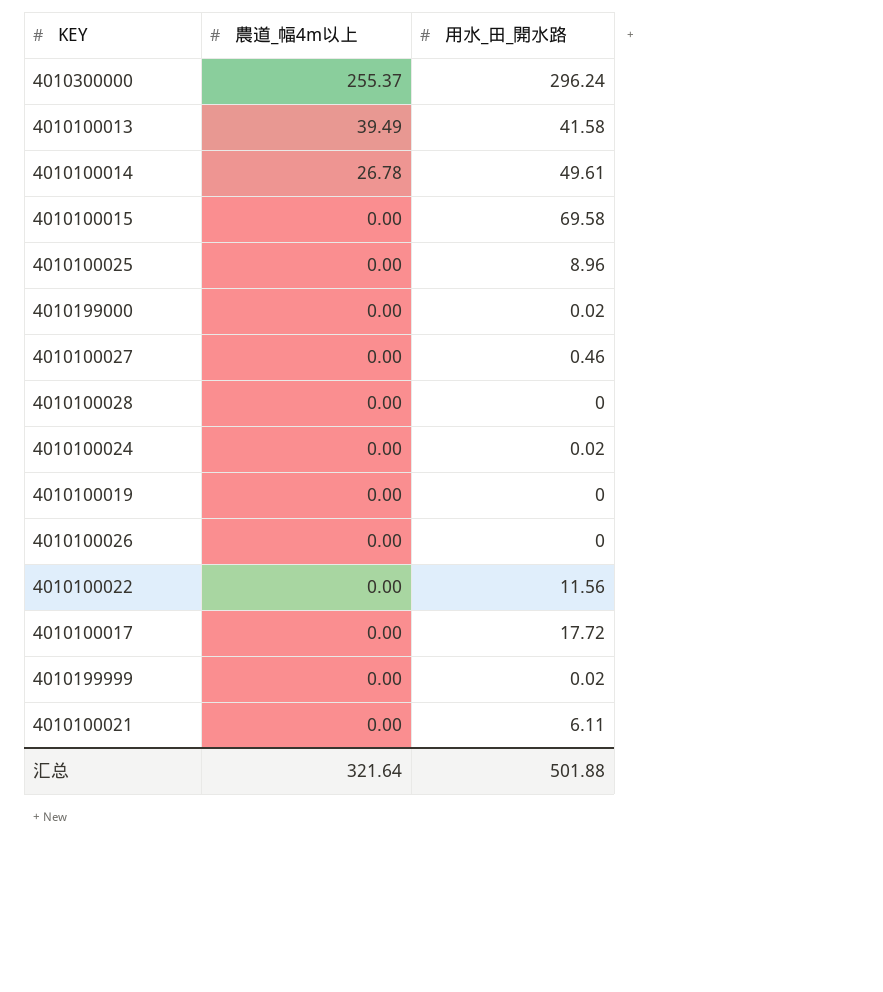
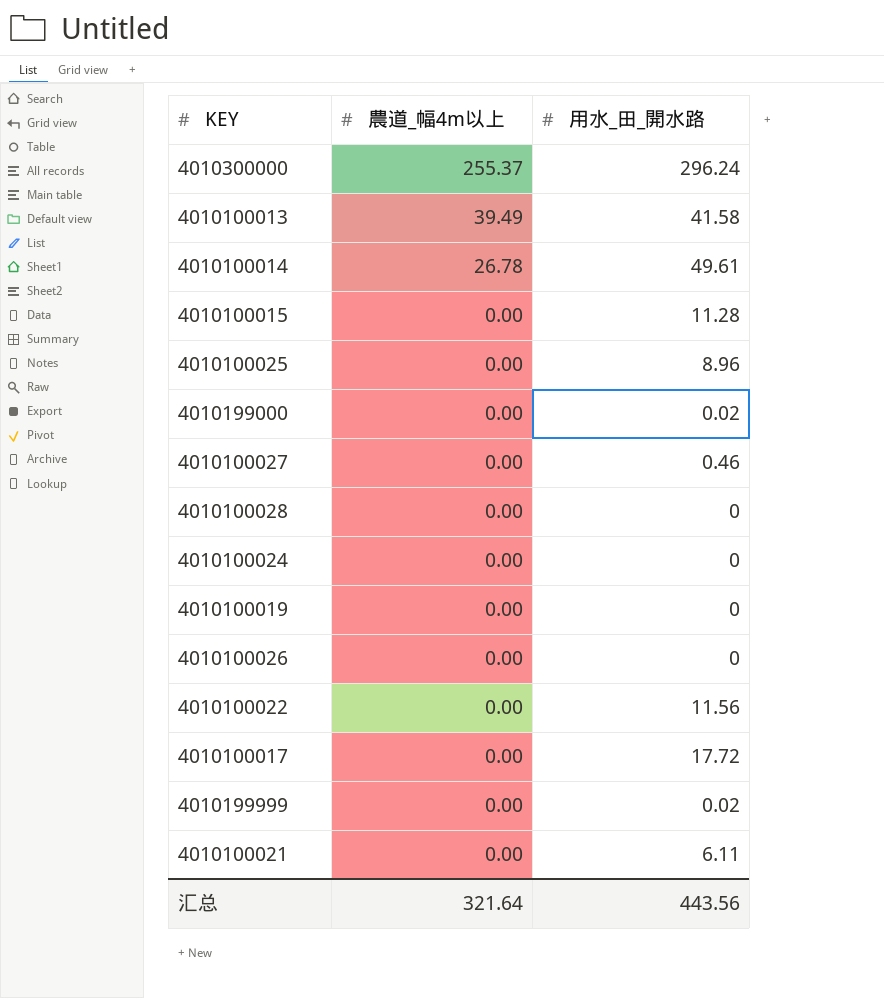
4010100015 | 用水_田_開水路: 69.58 -> 11.28
4010100024 | 用水_田_開水路: 0.02 -> 0
汇总 | 用水_田_開水路: 501.88 -> 443.56

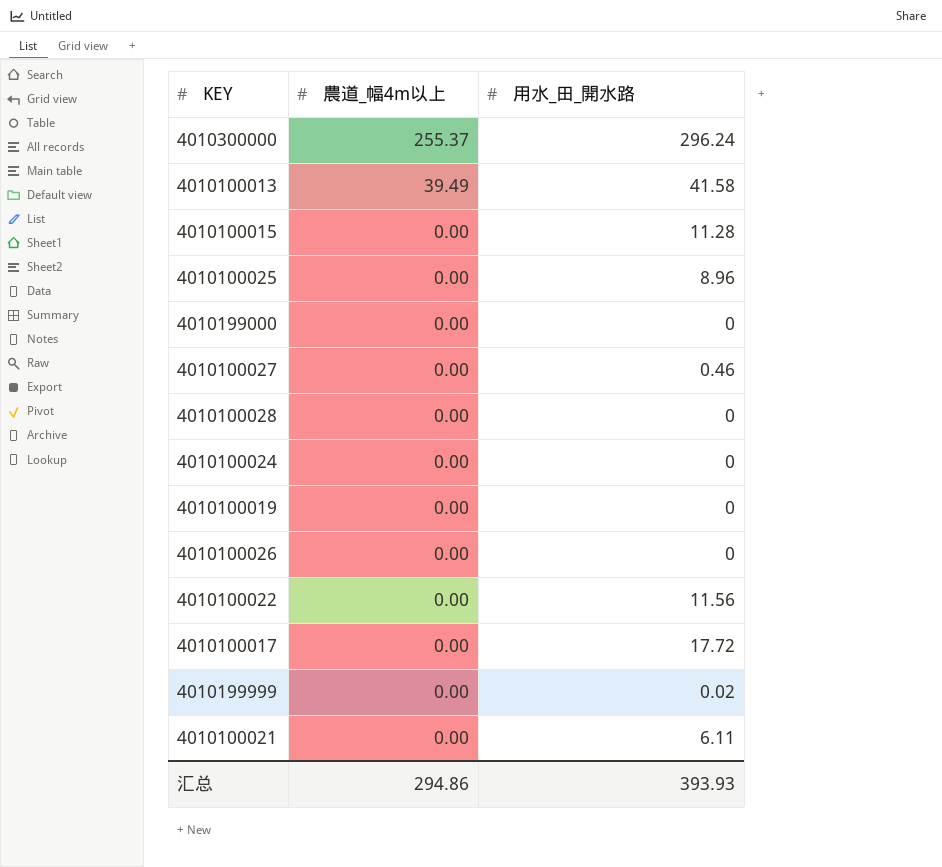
row 4010100014: 26.78 | 49.61 -> none
4010199000 | 用水_田_開水路: 0.02 -> 0
汇总 | 農道_幅4m以上: 321.64 -> 294.86
汇总 | 用水_田_開水路: 443.56 -> 393.93

